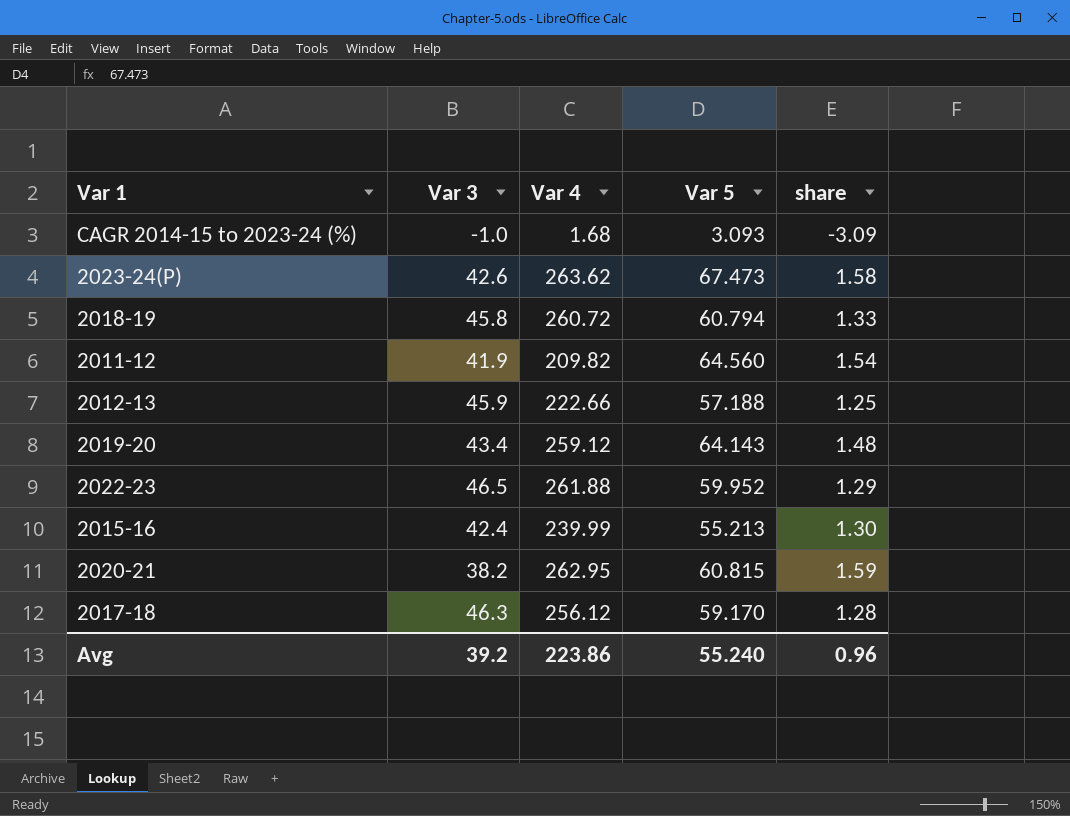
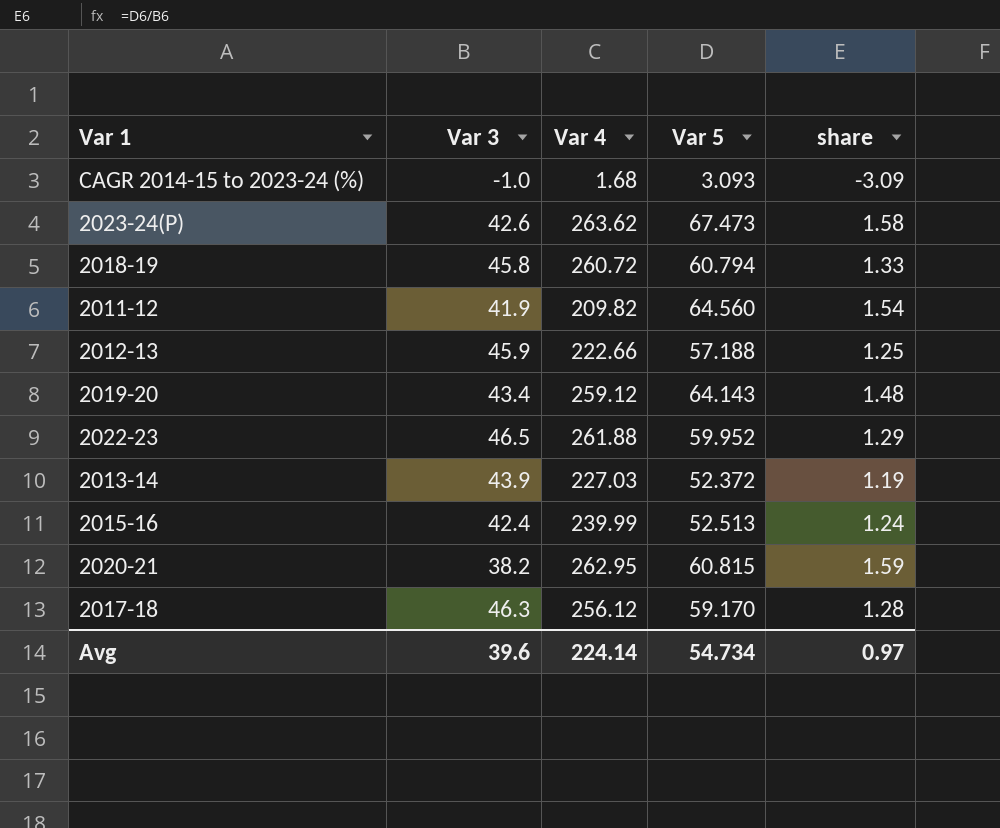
row 2013-14: none -> 43.9 | 227.03 | 52.372 | 1.19
2015-16 | Var 5: 55.213 -> 52.513
2015-16 | share: 1.30 -> 1.24
Avg | Var 3: 39.2 -> 39.6
Avg | Var 4: 223.86 -> 224.14
Avg | Var 5: 55.240 -> 54.734
Avg | share: 0.96 -> 0.97

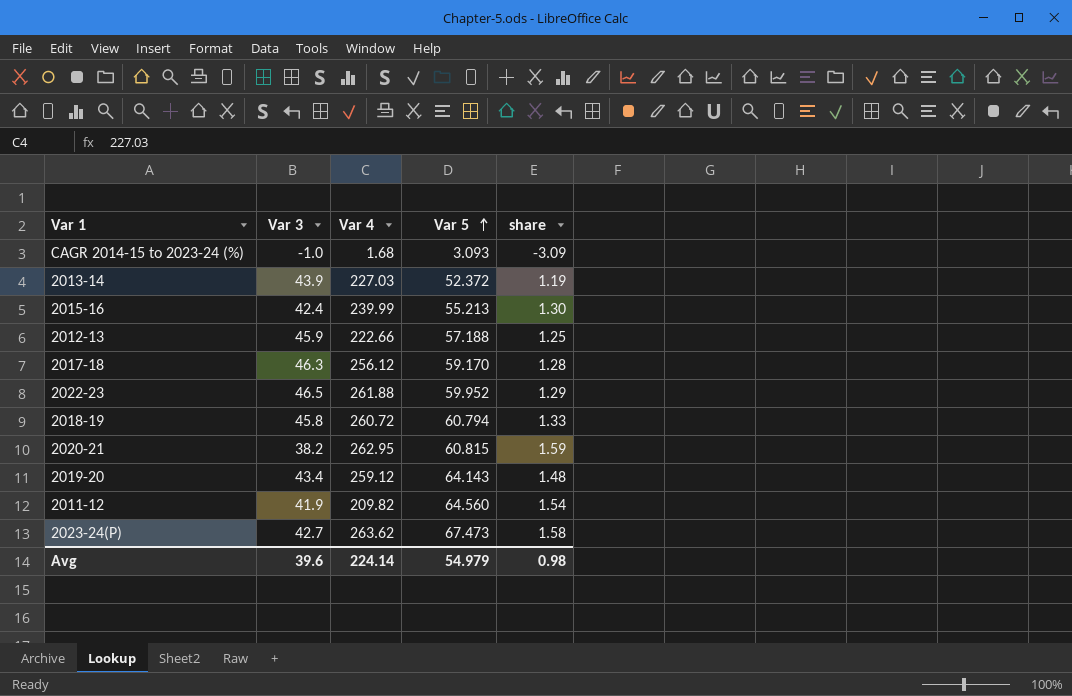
row order: none -> Var 5 ascending
2015-16 | Var 5: 52.513 -> 55.213
2015-16 | share: 1.24 -> 1.30
2023-24(P) | Var 3: 42.6 -> 42.7
Avg | Var 5: 54.734 -> 54.979
Avg | share: 0.97 -> 0.98

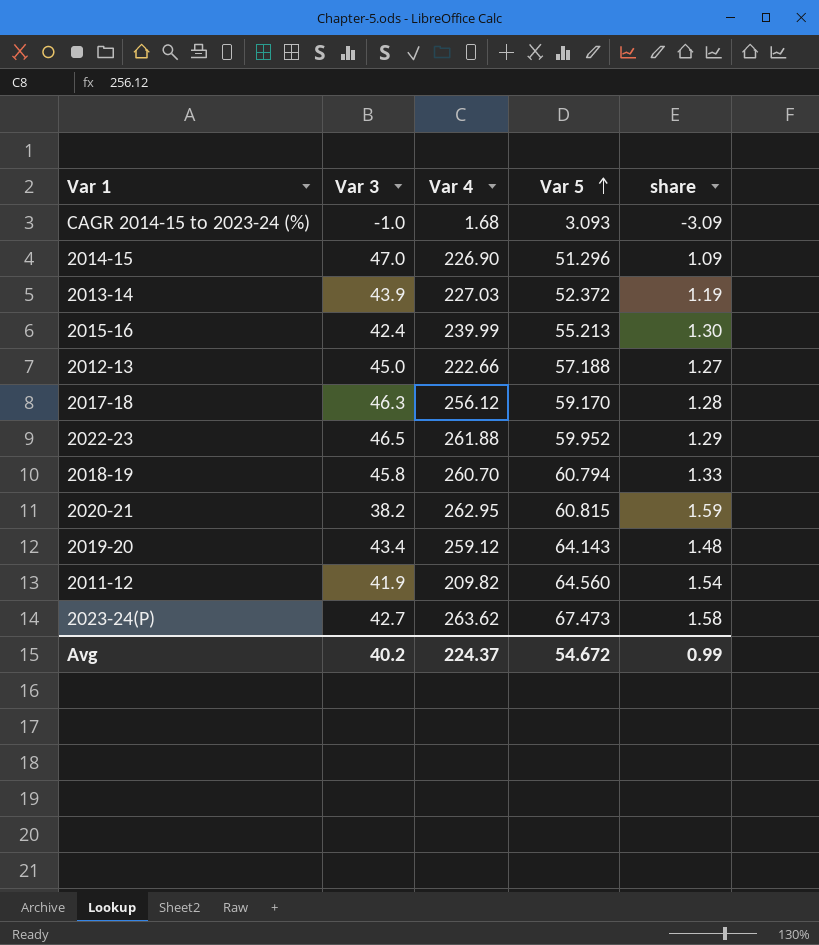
row 2014-15: none -> 47.0 | 226.90 | 51.296 | 1.09
2012-13 | Var 3: 45.9 -> 45.0
2012-13 | share: 1.25 -> 1.27
2018-19 | Var 4: 260.72 -> 260.70
Avg | Var 3: 39.6 -> 40.2
Avg | Var 4: 224.14 -> 224.37
Avg | Var 5: 54.979 -> 54.672
Avg | share: 0.98 -> 0.99

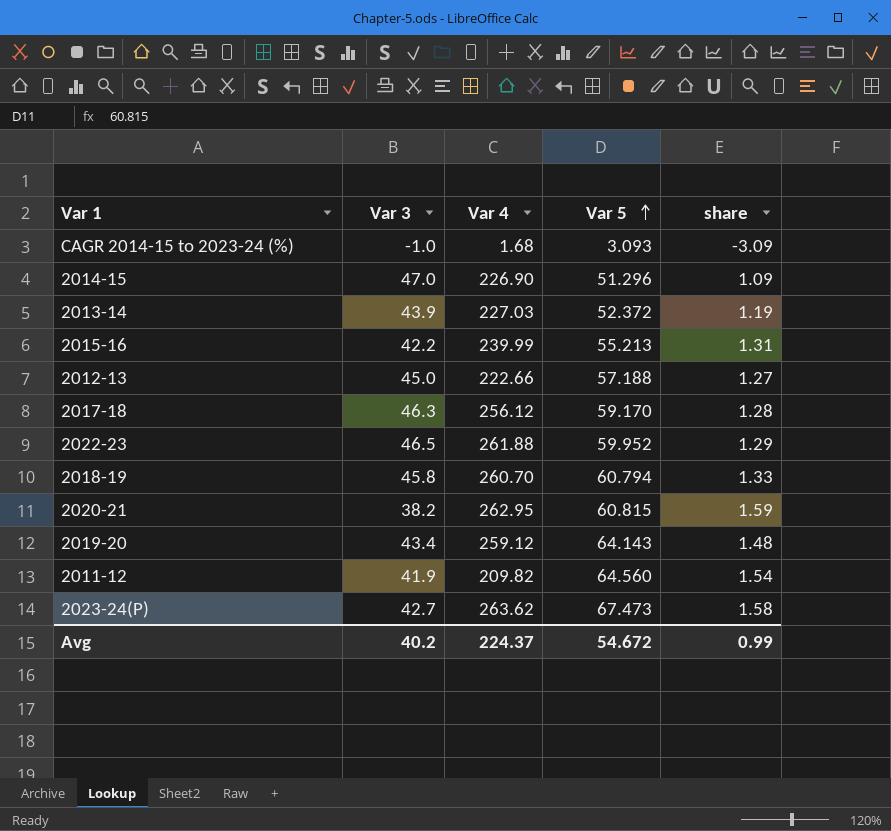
2015-16 | Var 3: 42.4 -> 42.2
2015-16 | share: 1.30 -> 1.31

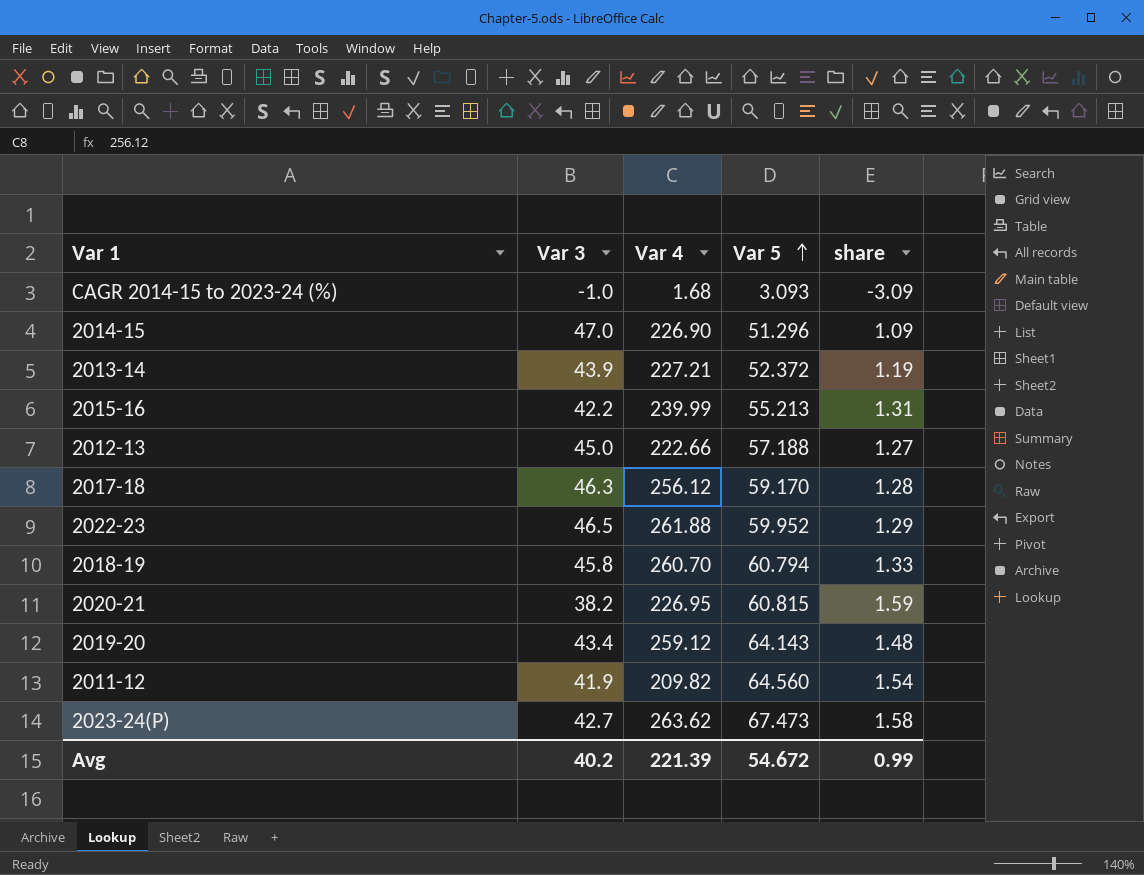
2013-14 | Var 4: 227.03 -> 227.21
2020-21 | Var 4: 262.95 -> 226.95
Avg | Var 4: 224.37 -> 221.39

